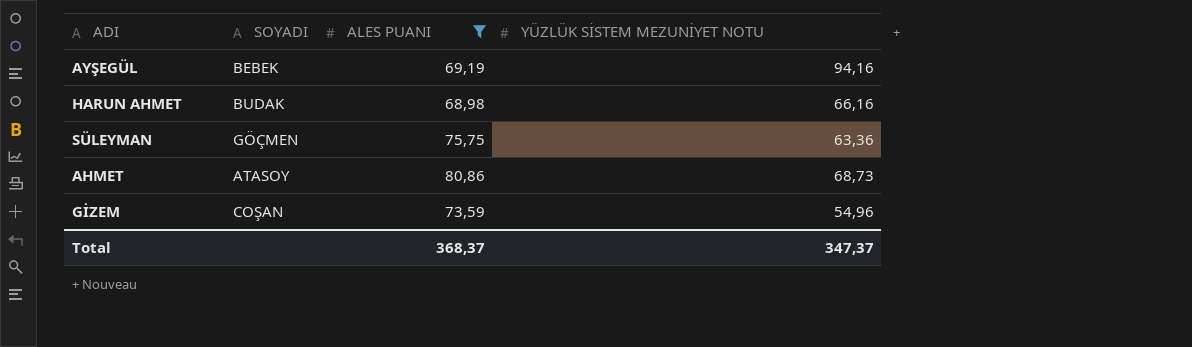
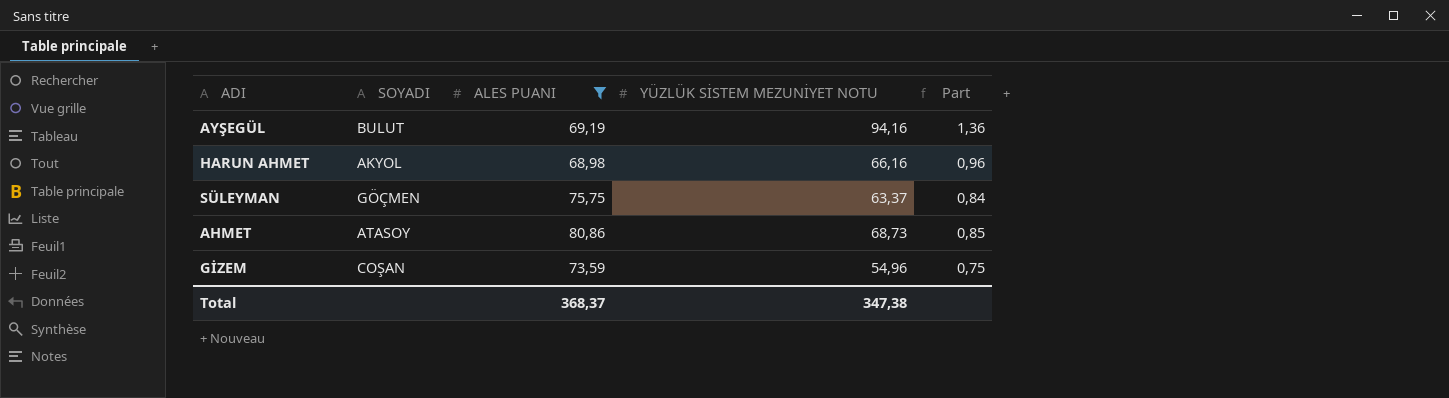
column Part | formula: none -> [YÜZLÜK SİSTEM MEZUNİYET NOTU] / [ALES PUANI]
AYŞEGÜL | SOYADI: BEBEK -> BULUT
HARUN AHMET | SOYADI: BUDAK -> AKYOL
SÜLEYMAN | YÜZLÜK SİSTEM MEZUNİYET NOTU: 63,36 -> 63,37
Total | YÜZLÜK SİSTEM MEZUNİYET NOTU: 347,37 -> 347,38

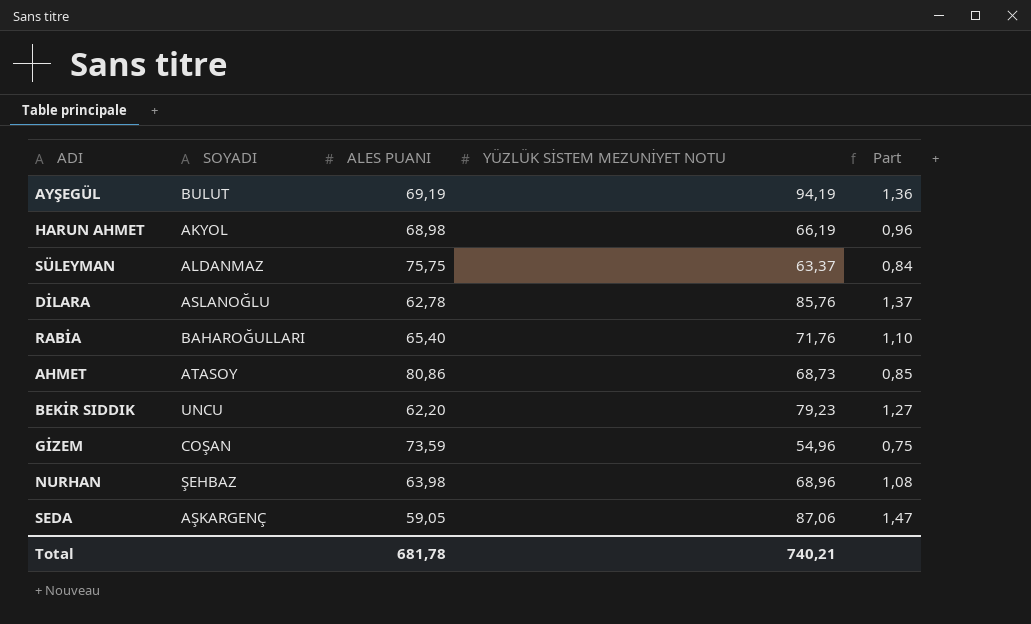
filter: ALES PUANI >= 68,98 -> none
AYŞEGÜL | YÜZLÜK SİSTEM MEZUNİYET NOTU: 94,16 -> 94,19
HARUN AHMET | YÜZLÜK SİSTEM MEZUNİYET NOTU: 66,16 -> 66,19
SÜLEYMAN | SOYADI: GÖÇMEN -> ALDANMAZ
Total | ALES PUANI: 368,37 -> 681,78
Total | YÜZLÜK SİSTEM MEZUNİYET NOTU: 347,38 -> 740,21

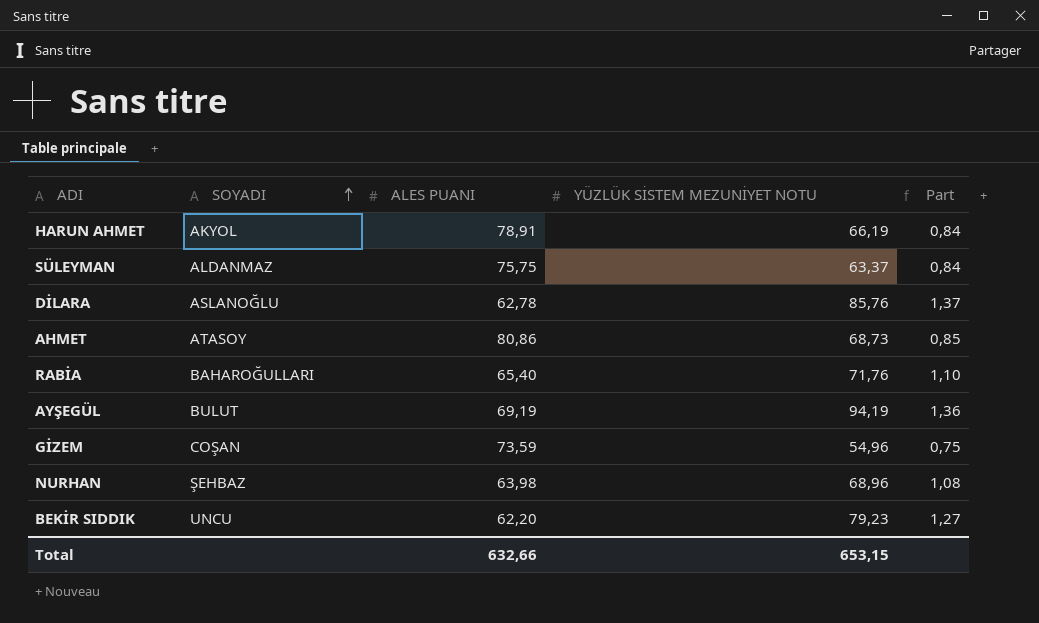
row order: none -> SOYADI ascending
row SEDA: AŞKARGENÇ | 59,05 | 87,06 | 1,47 -> none
HARUN AHMET | ALES PUANI: 68,98 -> 78,91
HARUN AHMET | Part: 0,96 -> 0,84
Total | ALES PUANI: 681,78 -> 632,66
Total | YÜZLÜK SİSTEM MEZUNİYET NOTU: 740,21 -> 653,15

